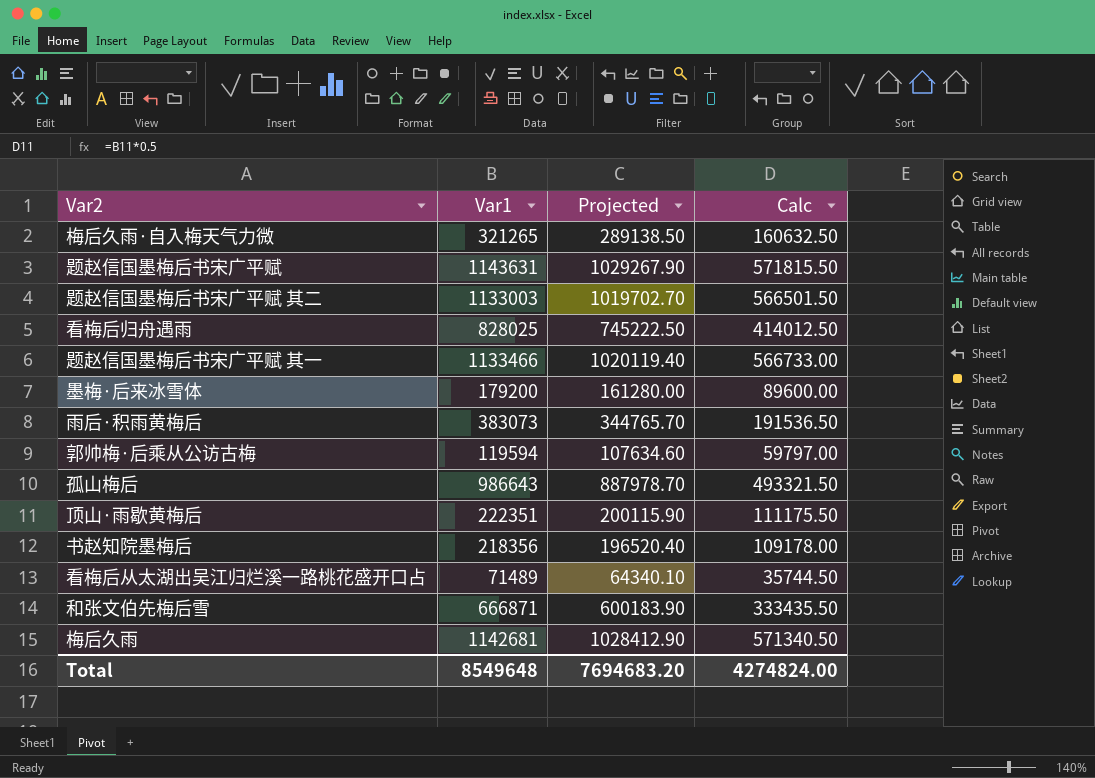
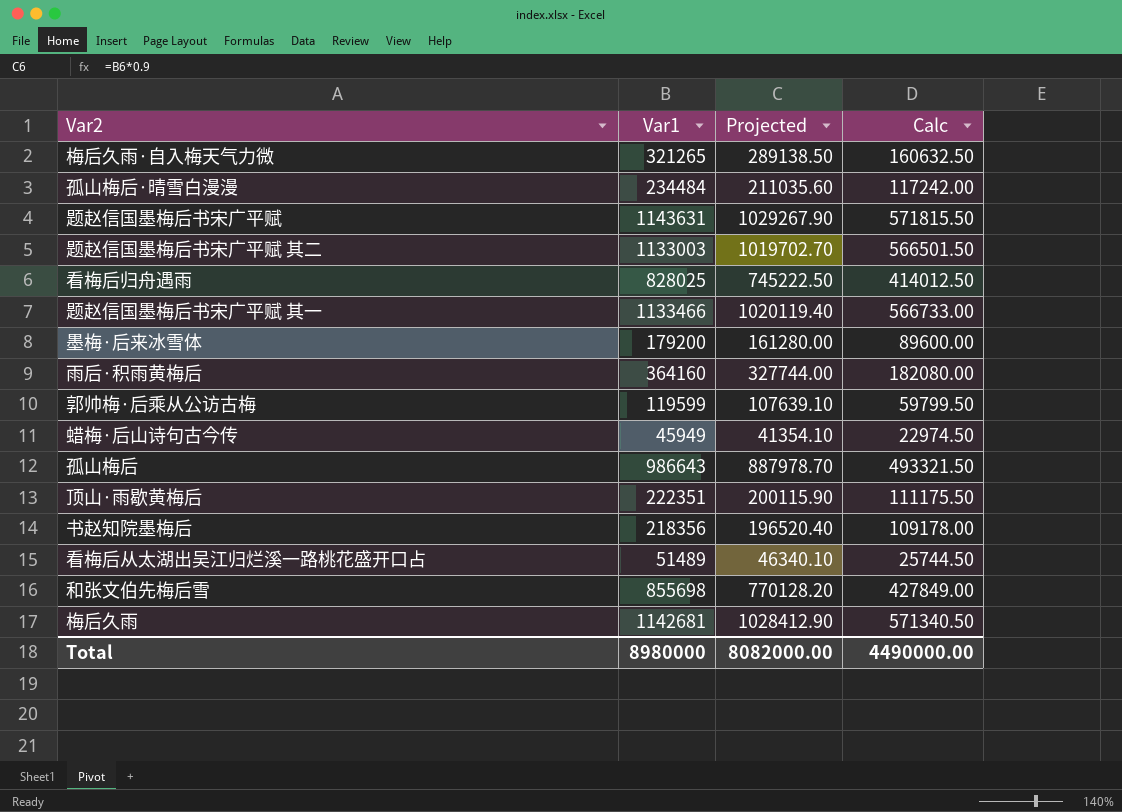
row 孤山梅后·晴雪白漫漫: none -> 234484 | 211035.60 | 117242.00
雨后·积雨黄梅后 | Var1: 383073 -> 364160
雨后·积雨黄梅后 | Projected: 344765.70 -> 327744.00
雨后·积雨黄梅后 | Calc: 191536.50 -> 182080.00
郭帅梅·后乘从公访古梅 | Var1: 119594 -> 119599
郭帅梅·后乘从公访古梅 | Projected: 107634.60 -> 107639.10
郭帅梅·后乘从公访古梅 | Calc: 59797.00 -> 59799.50
row 蜡梅·后山诗句古今传: none -> 45949 | 41354.10 | 22974.50
看梅后从太湖出吴江归烂溪一路桃花盛开口占 | Var1: 71489 -> 51489
看梅后从太湖出吴江归烂溪一路桃花盛开口占 | Projected: 64340.10 -> 46340.10
看梅后从太湖出吴江归烂溪一路桃花盛开口占 | Calc: 35744.50 -> 25744.50
和张文伯先梅后雪 | Var1: 666871 -> 855698
和张文伯先梅后雪 | Projected: 600183.90 -> 770128.20
和张文伯先梅后雪 | Calc: 333435.50 -> 427849.00
Total | Var1: 8549648 -> 8980000
Total | Projected: 7694683.20 -> 8082000.00
Total | Calc: 4274824.00 -> 4490000.00

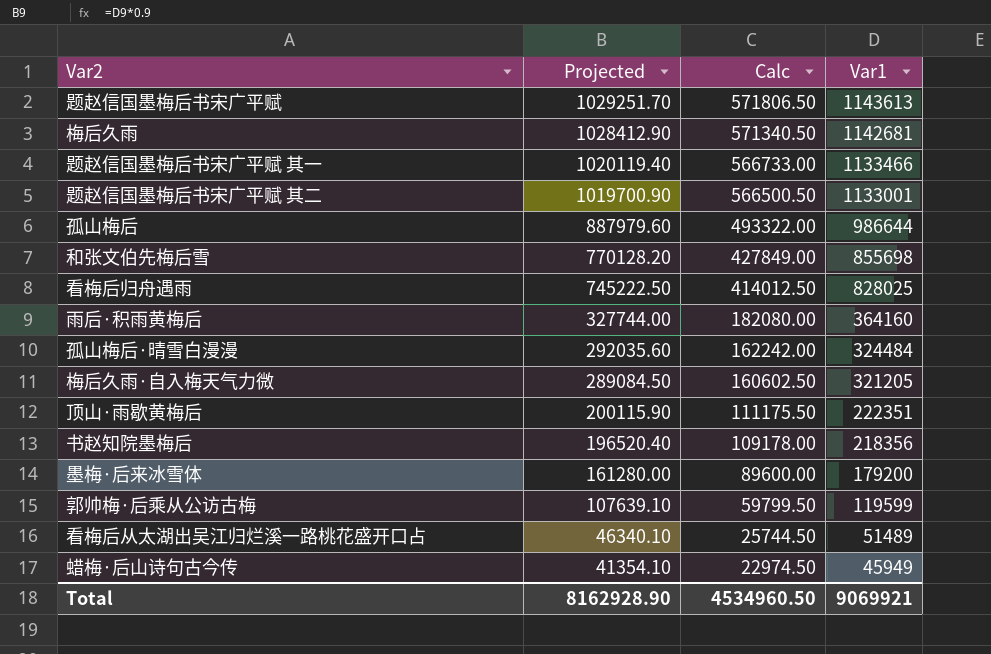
row order: none -> Projected descending
column Var1 | position: 2 -> 4
题赵信国墨梅后书宋广平赋 | Projected: 1029267.90 -> 1029251.70
题赵信国墨梅后书宋广平赋 | Calc: 571815.50 -> 571806.50
题赵信国墨梅后书宋广平赋 | Var1: 1143631 -> 1143613
题赵信国墨梅后书宋广平赋 其二 | Projected: 1019702.70 -> 1019700.90
题赵信国墨梅后书宋广平赋 其二 | Calc: 566501.50 -> 566500.50
题赵信国墨梅后书宋广平赋 其二 | Var1: 1133003 -> 1133001
孤山梅后 | Projected: 887978.70 -> 887979.60
孤山梅后 | Calc: 493321.50 -> 493322.00
孤山梅后 | Var1: 986643 -> 986644
孤山梅后·晴雪白漫漫 | Projected: 211035.60 -> 292035.60
孤山梅后·晴雪白漫漫 | Calc: 117242.00 -> 162242.00
孤山梅后·晴雪白漫漫 | Var1: 234484 -> 324484
梅后久雨·自入梅天气力微 | Projected: 289138.50 -> 289084.50
梅后久雨·自入梅天气力微 | Calc: 160632.50 -> 160602.50
梅后久雨·自入梅天气力微 | Var1: 321265 -> 321205
Total | Projected: 8082000.00 -> 8162928.90
Total | Calc: 4490000.00 -> 4534960.50
Total | Var1: 8980000 -> 9069921

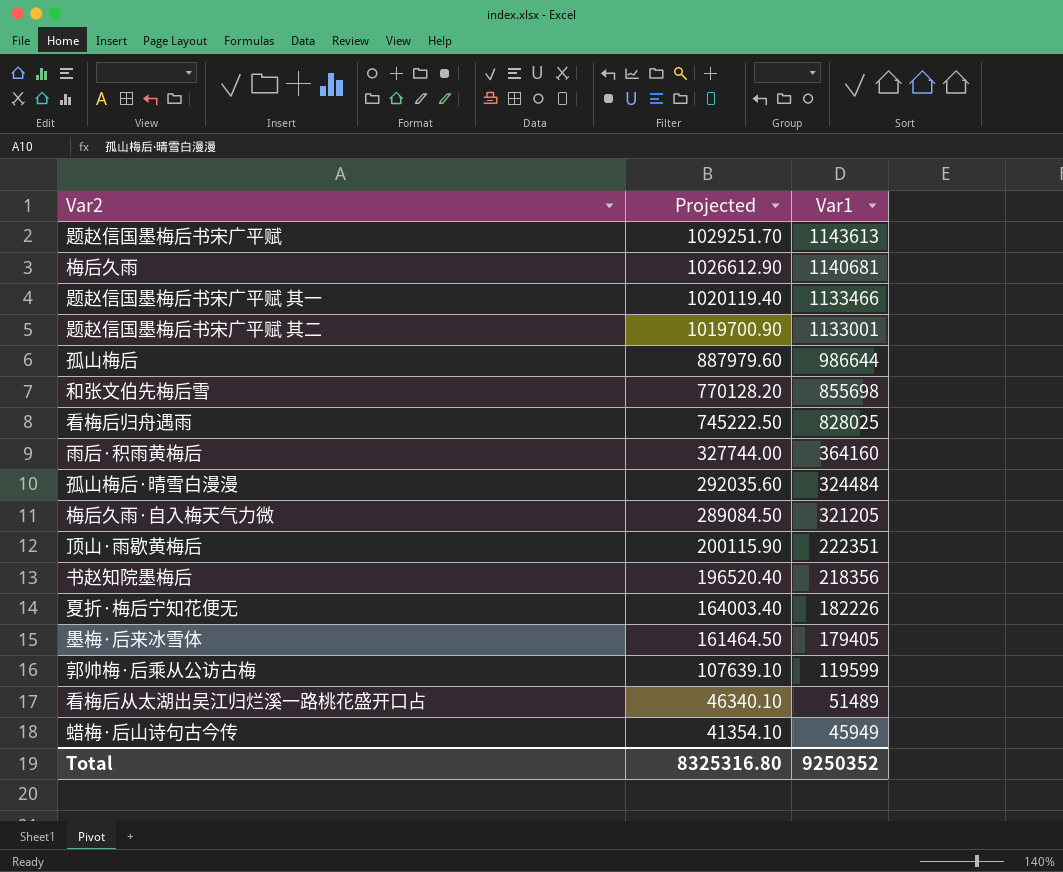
column Calc | formula: [Var1] * 0.5 -> none
梅后久雨 | Projected: 1028412.90 -> 1026612.90
梅后久雨 | Var1: 1142681 -> 1140681
row 夏折·梅后宁知花便无: none -> 164003.40 | 182226
墨梅·后来冰雪体 | Projected: 161280.00 -> 161464.50
墨梅·后来冰雪体 | Var1: 179200 -> 179405
Total | Projected: 8162928.90 -> 8325316.80
Total | Var1: 9069921 -> 9250352

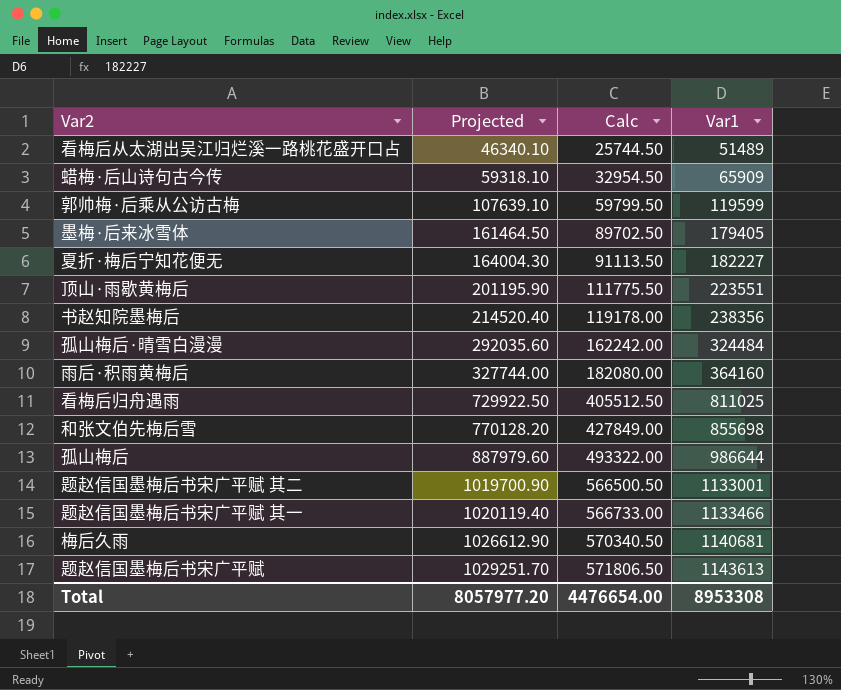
row order: Projected descending -> Projected ascending
column Calc | formula: none -> [Var1] * 0.5
row 梅后久雨·自入梅天气力微: 289084.50 | 321205 -> none
蜡梅·后山诗句古今传 | Projected: 41354.10 -> 59318.10
蜡梅·后山诗句古今传 | Var1: 45949 -> 65909
夏折·梅后宁知花便无 | Projected: 164003.40 -> 164004.30
夏折·梅后宁知花便无 | Var1: 182226 -> 182227
顶山·雨歇黄梅后 | Projected: 200115.90 -> 201195.90
顶山·雨歇黄梅后 | Var1: 222351 -> 223551
书赵知院墨梅后 | Projected: 196520.40 -> 214520.40
书赵知院墨梅后 | Var1: 218356 -> 238356
看梅后归舟遇雨 | Projected: 745222.50 -> 729922.50
看梅后归舟遇雨 | Var1: 828025 -> 811025
Total | Projected: 8325316.80 -> 8057977.20
Total | Var1: 9250352 -> 8953308

